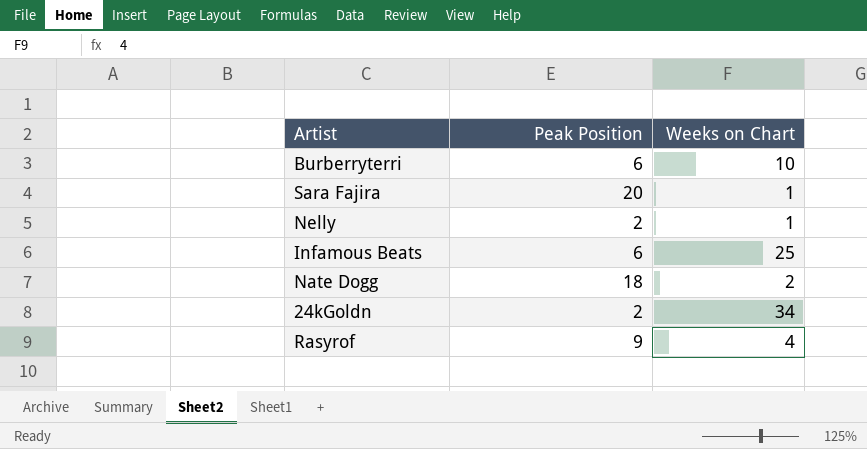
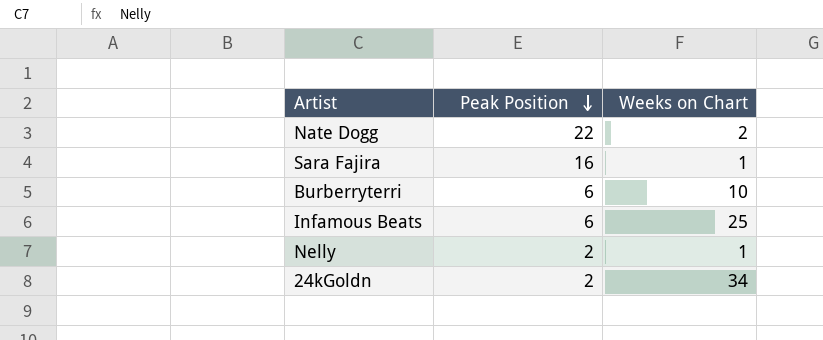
row order: none -> Peak Position descending
row Rasyrof: 9 | 4 -> none
Nate Dogg | Peak Position: 18 -> 22
Sara Fajira | Peak Position: 20 -> 16

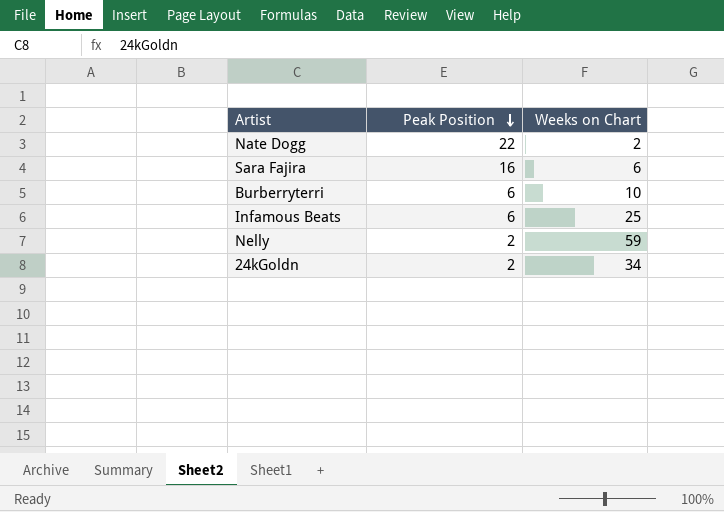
Sara Fajira | Weeks on Chart: 1 -> 6
Nelly | Weeks on Chart: 1 -> 59

